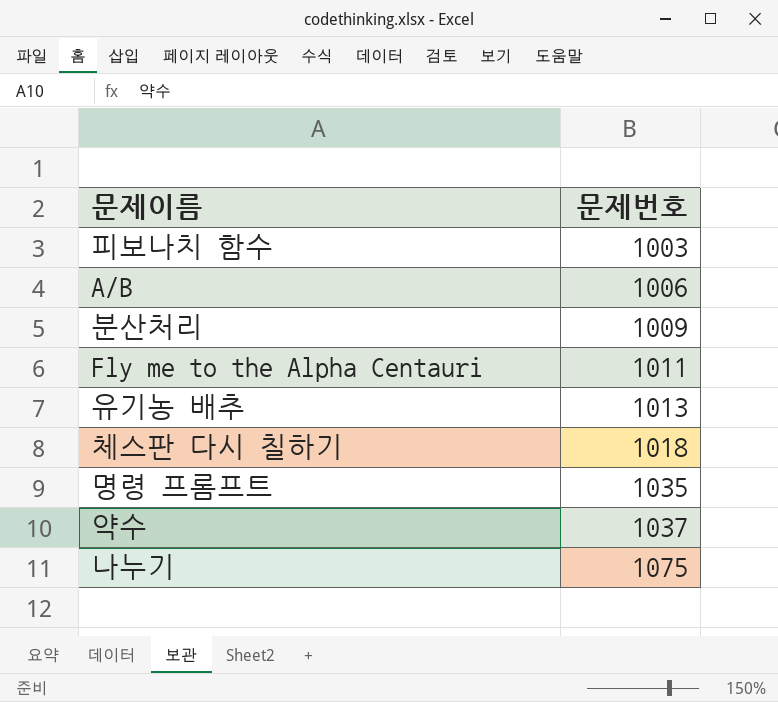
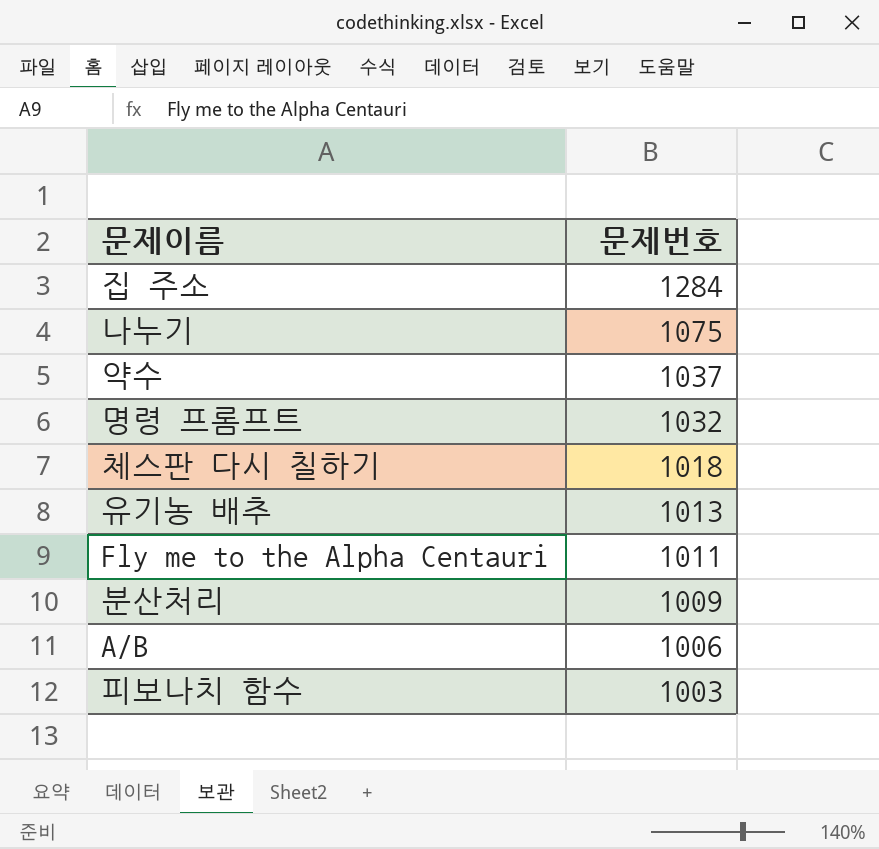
row order: 문제번호 ascending -> 문제번호 descending
row 집 주소: none -> 1284
명령 프롬프트 | 문제번호: 1035 -> 1032

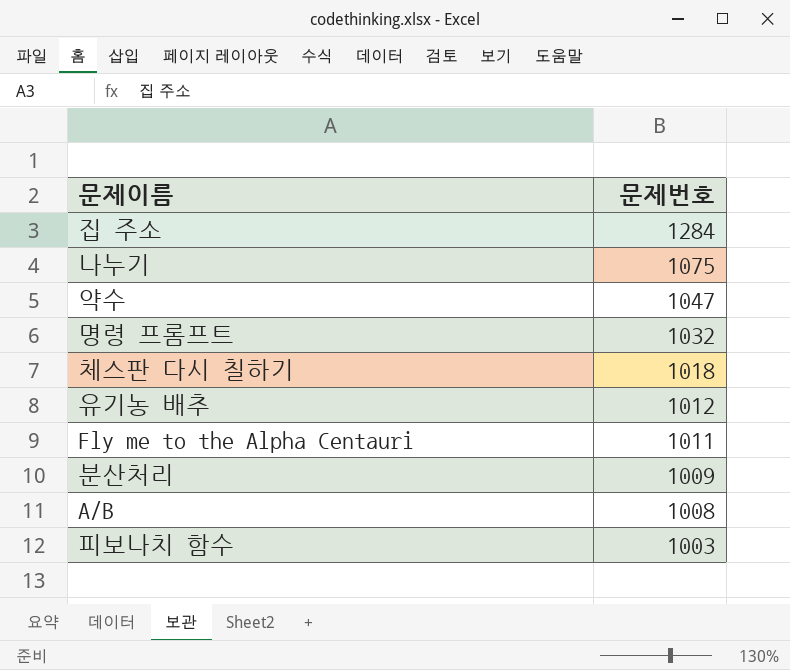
약수 | 문제번호: 1037 -> 1047
유기농 배추 | 문제번호: 1013 -> 1012
A/B | 문제번호: 1006 -> 1008

